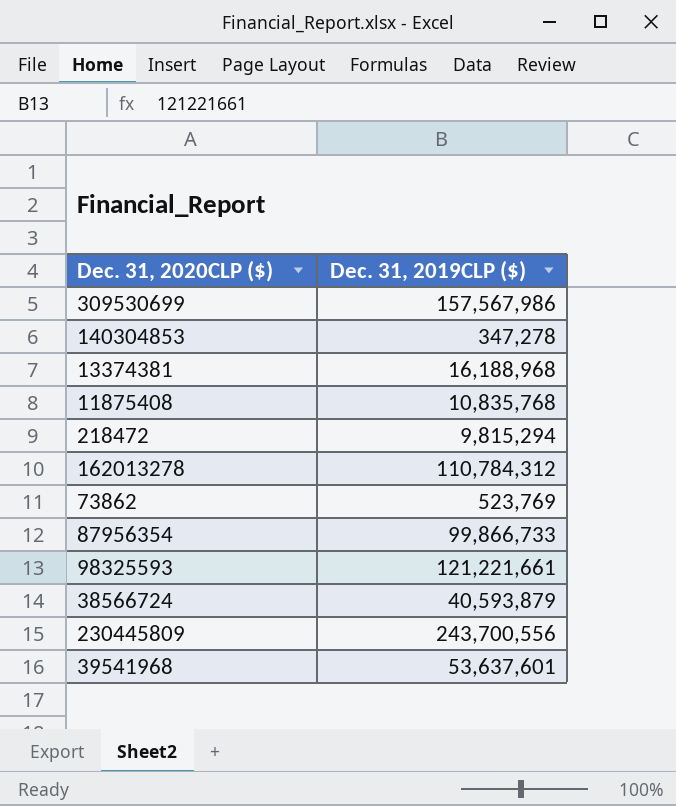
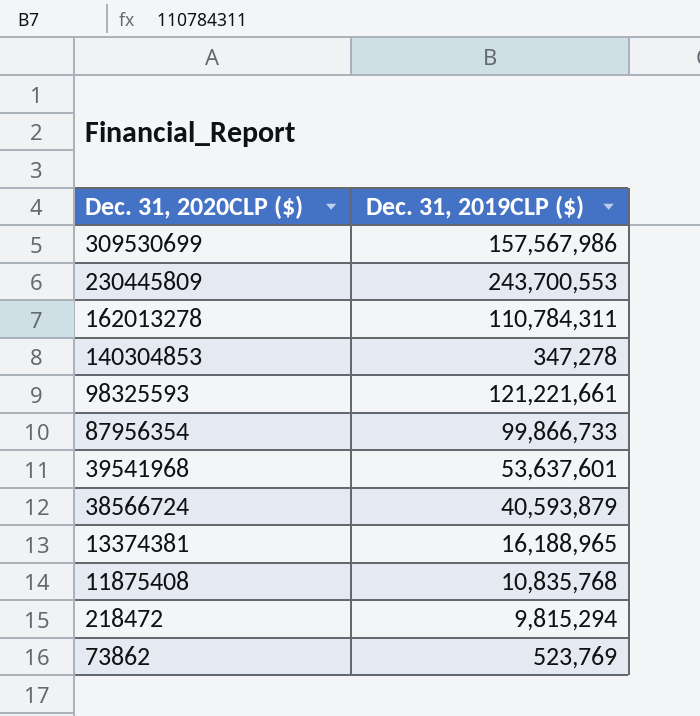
row order: none -> Dec. 31, 2020CLP ($) descending
230445809 | Dec. 31, 2019CLP ($): 243,700,556 -> 243,700,553
162013278 | Dec. 31, 2019CLP ($): 110,784,312 -> 110,784,311
13374381 | Dec. 31, 2019CLP ($): 16,188,968 -> 16,188,965

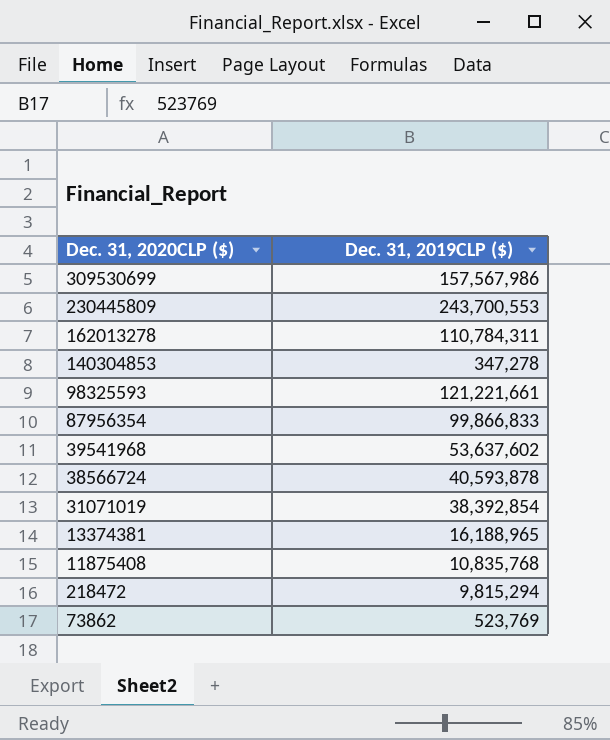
87956354 | Dec. 31, 2019CLP ($): 99,866,733 -> 99,866,833
39541968 | Dec. 31, 2019CLP ($): 53,637,601 -> 53,637,602
38566724 | Dec. 31, 2019CLP ($): 40,593,879 -> 40,593,878
row 31071019: none -> 38,392,854

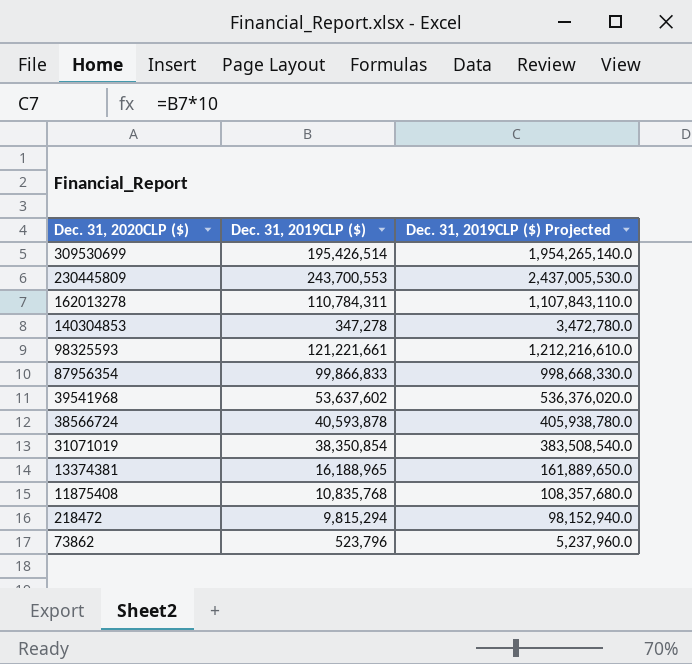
column Dec. 31, 2019CLP ($) Projected | formula: none -> [Dec. 31, 2019CLP ($)] * 10
309530699 | Dec. 31, 2019CLP ($): 157,567,986 -> 195,426,514
31071019 | Dec. 31, 2019CLP ($): 38,392,854 -> 38,350,854
73862 | Dec. 31, 2019CLP ($): 523,769 -> 523,796

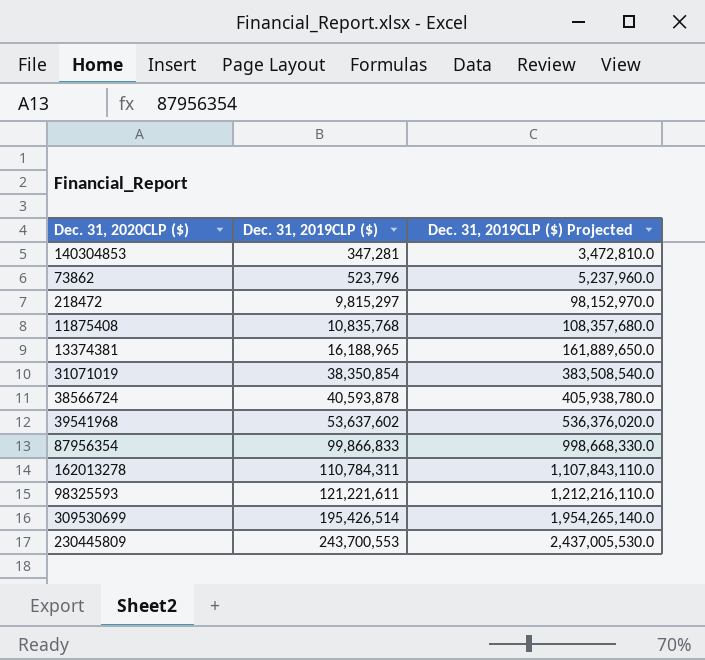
row order: Dec. 31, 2020CLP ($) descending -> Dec. 31, 2019CLP ($) ascending
140304853 | Dec. 31, 2019CLP ($): 347,278 -> 347,281
140304853 | Dec. 31, 2019CLP ($) Projected: 3,472,780.0 -> 3,472,810.0
218472 | Dec. 31, 2019CLP ($): 9,815,294 -> 9,815,297
218472 | Dec. 31, 2019CLP ($) Projected: 98,152,940.0 -> 98,152,970.0
98325593 | Dec. 31, 2019CLP ($): 121,221,661 -> 121,221,611
98325593 | Dec. 31, 2019CLP ($) Projected: 1,212,216,610.0 -> 1,212,216,110.0

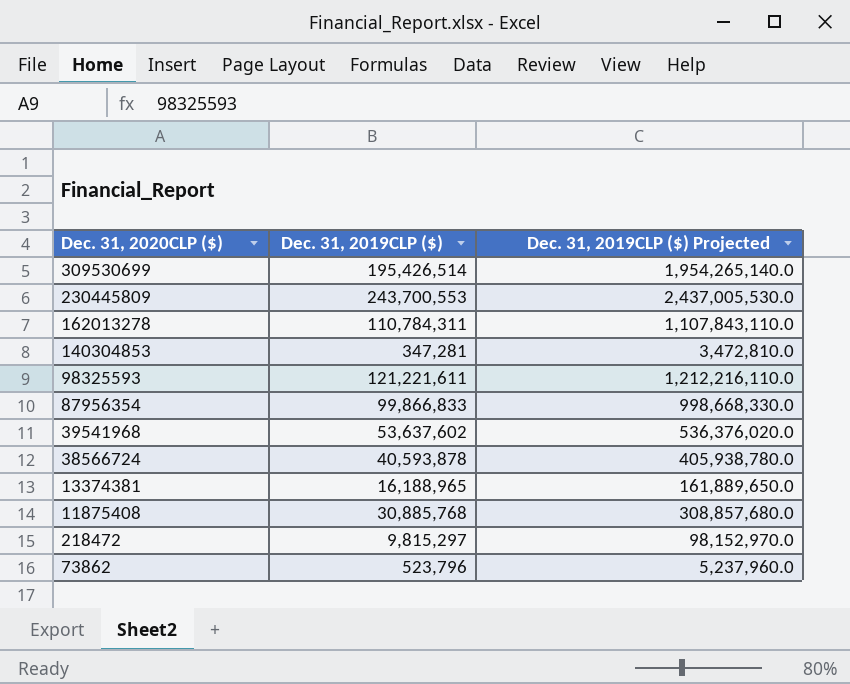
row order: Dec. 31, 2019CLP ($) ascending -> Dec. 31, 2020CLP ($) descending
row 31071019: 38,350,854 | 383,508,540.0 -> none
11875408 | Dec. 31, 2019CLP ($): 10,835,768 -> 30,885,768
11875408 | Dec. 31, 2019CLP ($) Projected: 108,357,680.0 -> 308,857,680.0

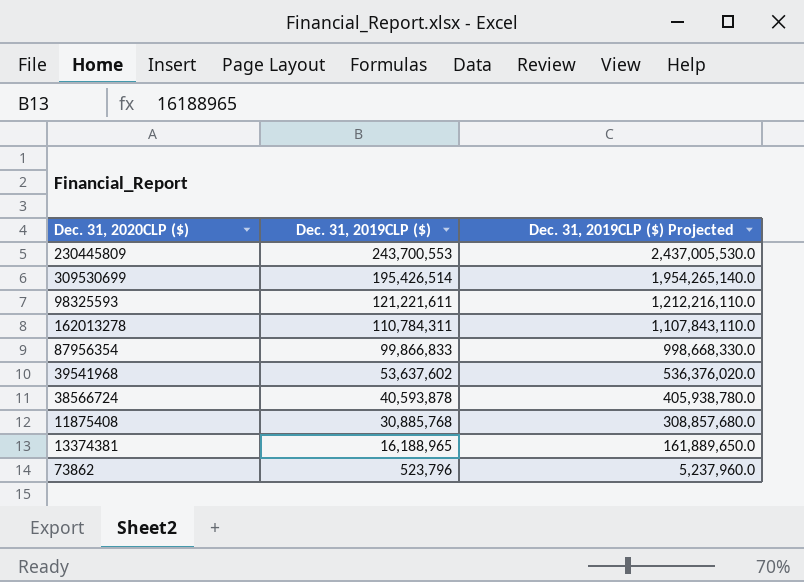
row order: Dec. 31, 2020CLP ($) descending -> Dec. 31, 2019CLP ($) descending
row 140304853: 347,281 | 3,472,810.0 -> none
row 218472: 9,815,297 | 98,152,970.0 -> none

